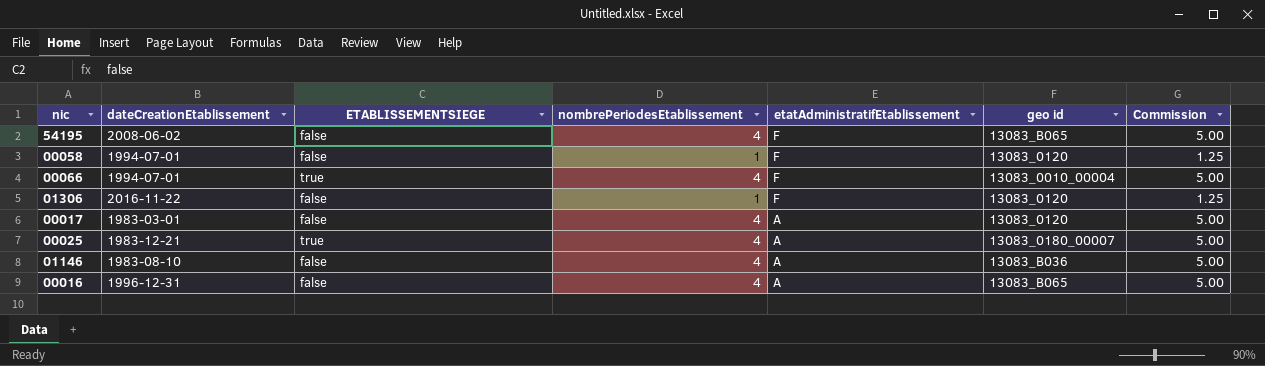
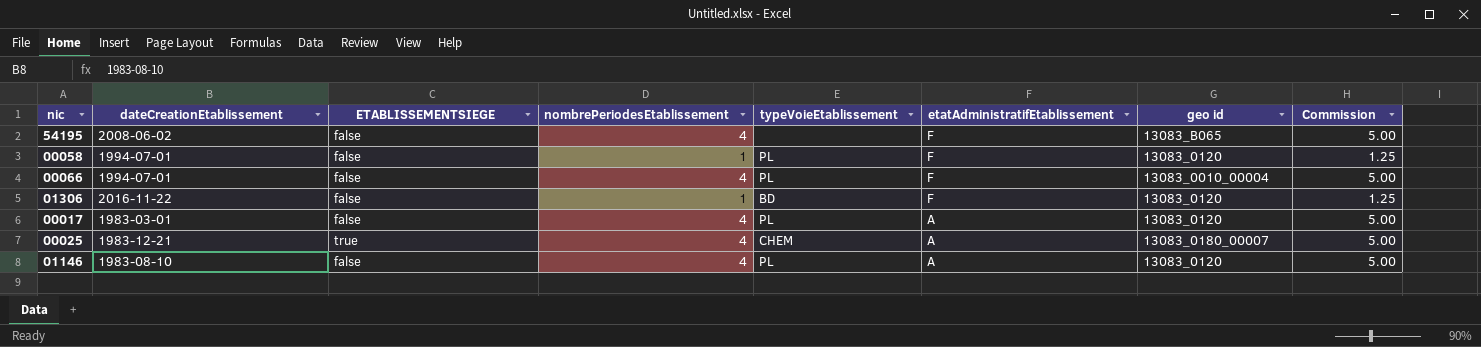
column typeVoieEtablissement | position: none -> 5
row 00016: 1996-12-31 | false | 4 | A | 13083_B065 | 5.00 -> none
00066 | ETABLISSEMENTSIEGE: true -> false
01146 | geo id: 13083_B036 -> 13083_0120

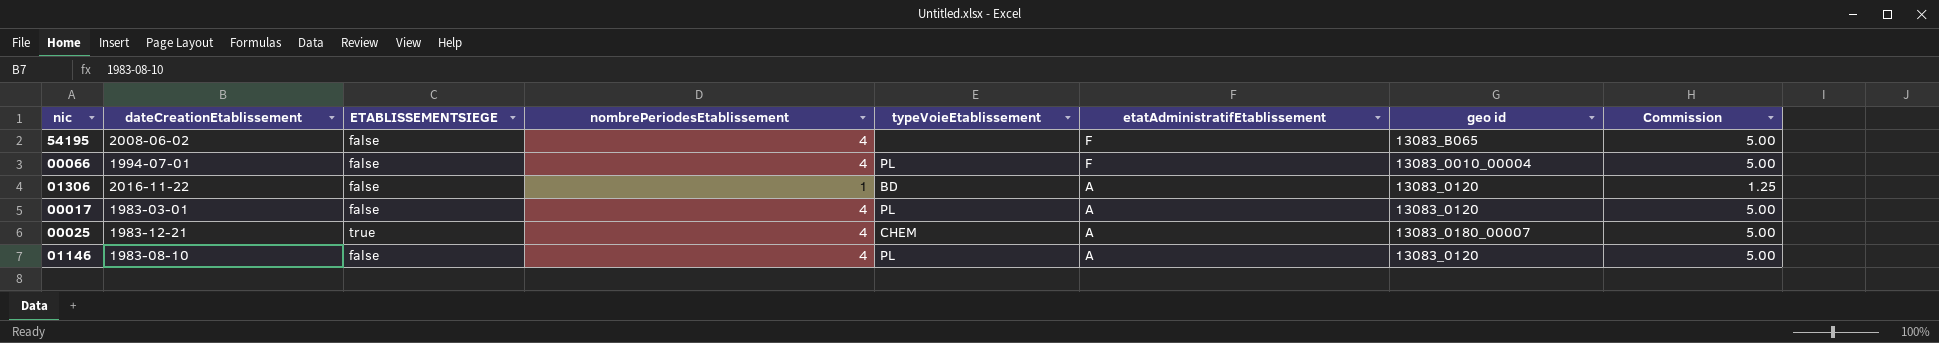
row 00058: 1994-07-01 | false | 1 | PL | F | 13083_0120 | 1.25 -> none
01306 | etatAdministratifEtablissement: F -> A

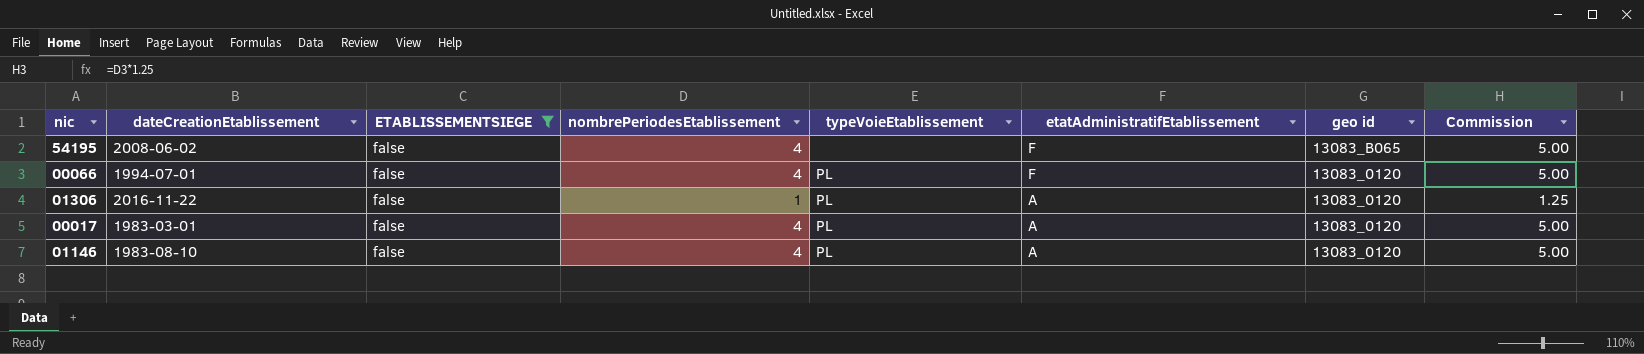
filter: none -> ETABLISSEMENTSIEGE = false
00066 | geo id: 13083_0010_00004 -> 13083_0120
01306 | typeVoieEtablissement: BD -> PL

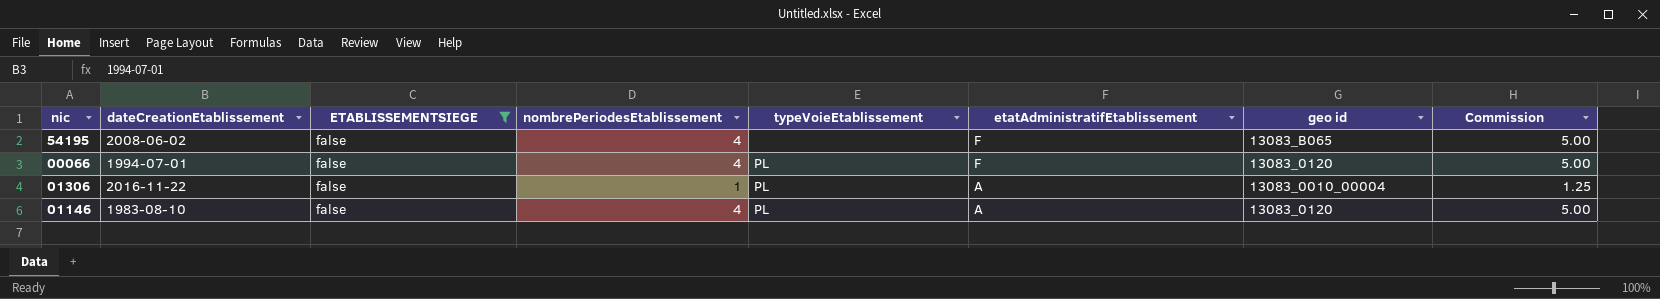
row 00017: 1983-03-01 | false | 4 | PL | A | 13083_0120 | 5.00 -> none
01306 | geo id: 13083_0120 -> 13083_0010_00004

